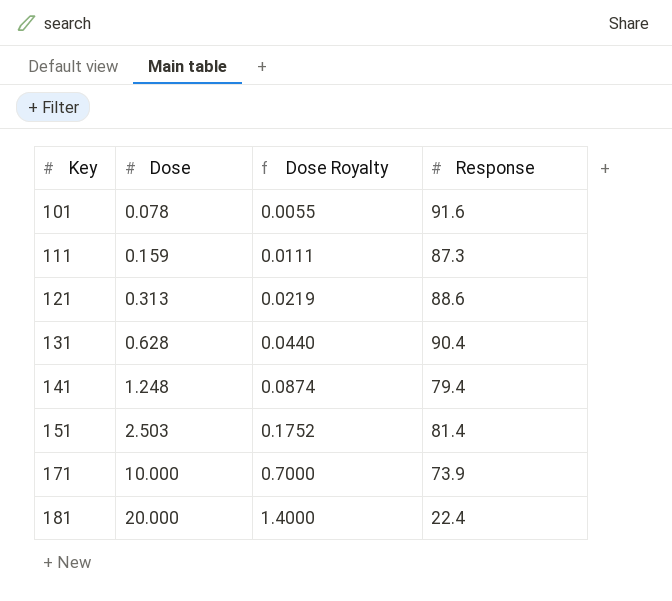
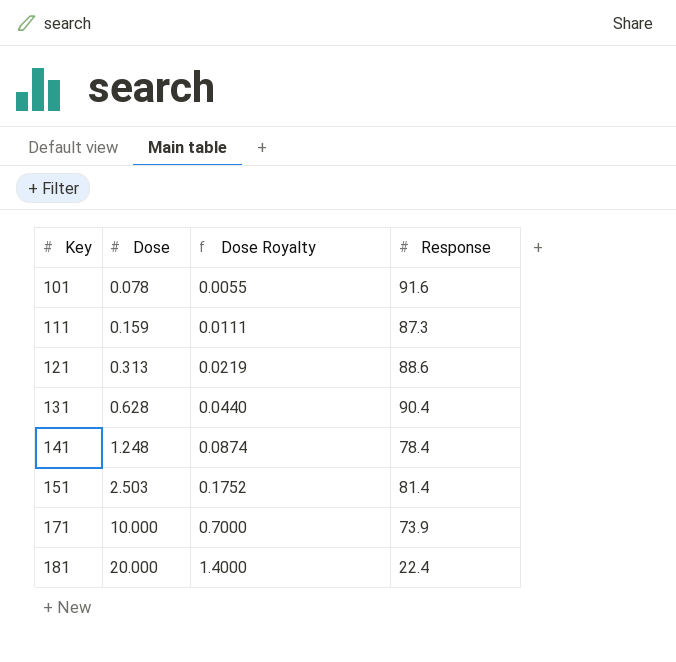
141 | Response: 79.4 -> 78.4

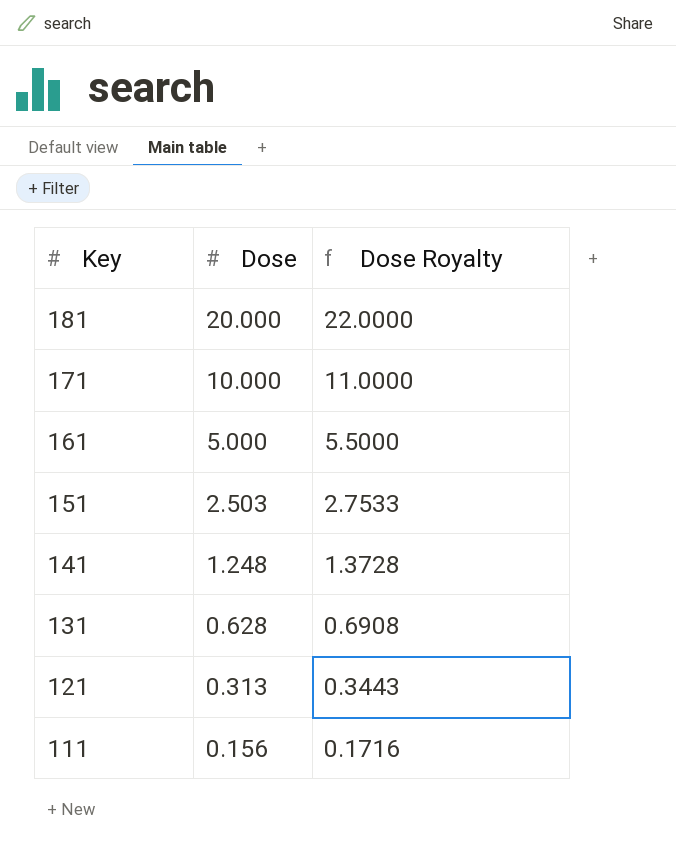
row order: Key ascending -> Key descending
column Response | position: 4 -> none
column Dose Royalty | formula: [Dose] * 0.07 -> [Dose] * 1.1
row 101: 0.078 | 0.0055 | 91.6 -> none
row 161: none -> 5.000 | 5.5000
111 | Dose: 0.159 -> 0.156

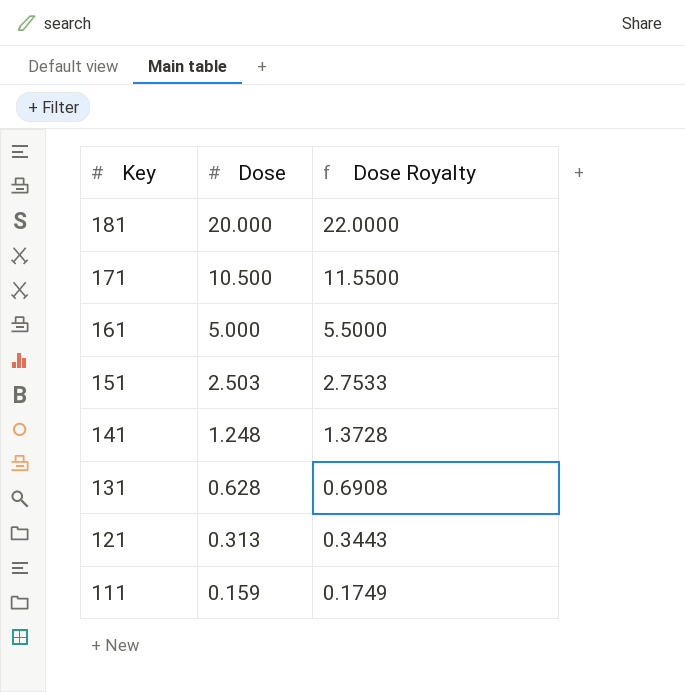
171 | Dose: 10.000 -> 10.500
171 | Dose Royalty: 11.0000 -> 11.5500
111 | Dose: 0.156 -> 0.159
111 | Dose Royalty: 0.1716 -> 0.1749

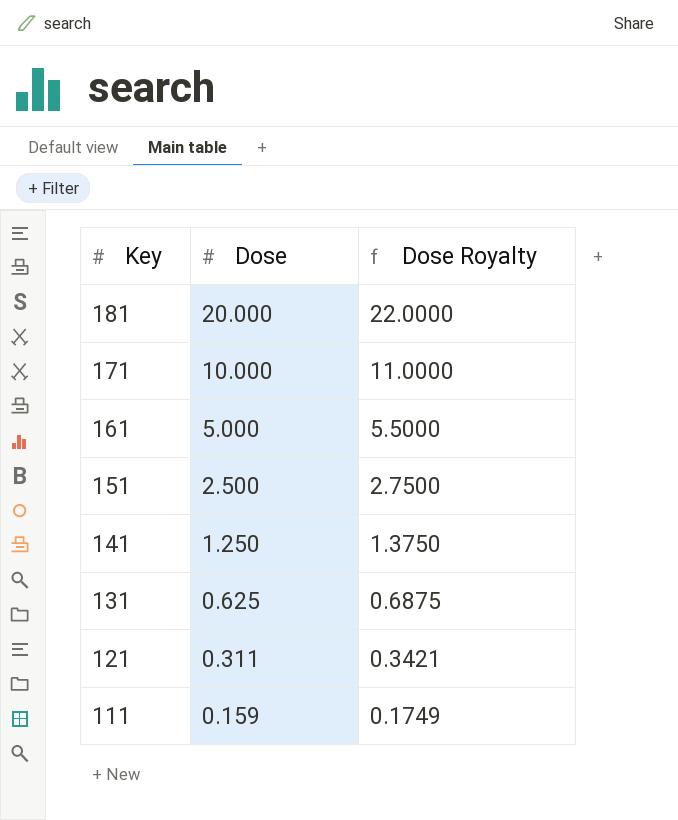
171 | Dose: 10.500 -> 10.000
171 | Dose Royalty: 11.5500 -> 11.0000
151 | Dose: 2.503 -> 2.500
151 | Dose Royalty: 2.7533 -> 2.7500
141 | Dose: 1.248 -> 1.250
141 | Dose Royalty: 1.3728 -> 1.3750
131 | Dose: 0.628 -> 0.625
131 | Dose Royalty: 0.6908 -> 0.6875
121 | Dose: 0.313 -> 0.311
121 | Dose Royalty: 0.3443 -> 0.3421

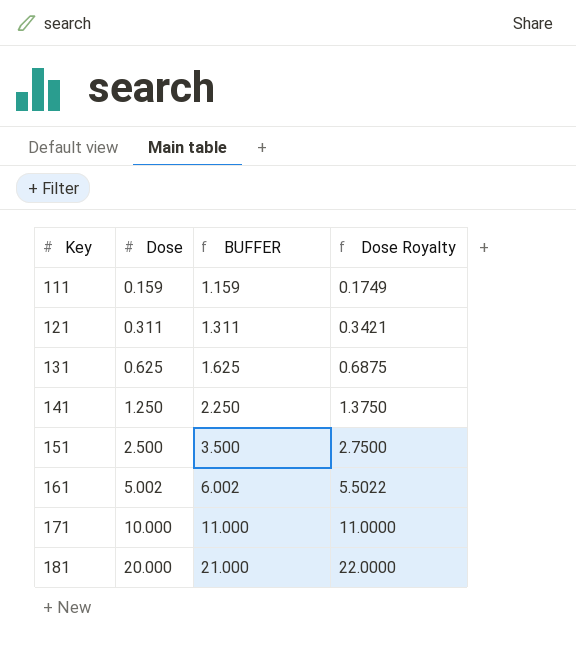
row order: Key descending -> Key ascending
column BUFFER | formula: none -> [Dose] + 1
161 | Dose: 5.000 -> 5.002
161 | Dose Royalty: 5.5000 -> 5.5022

